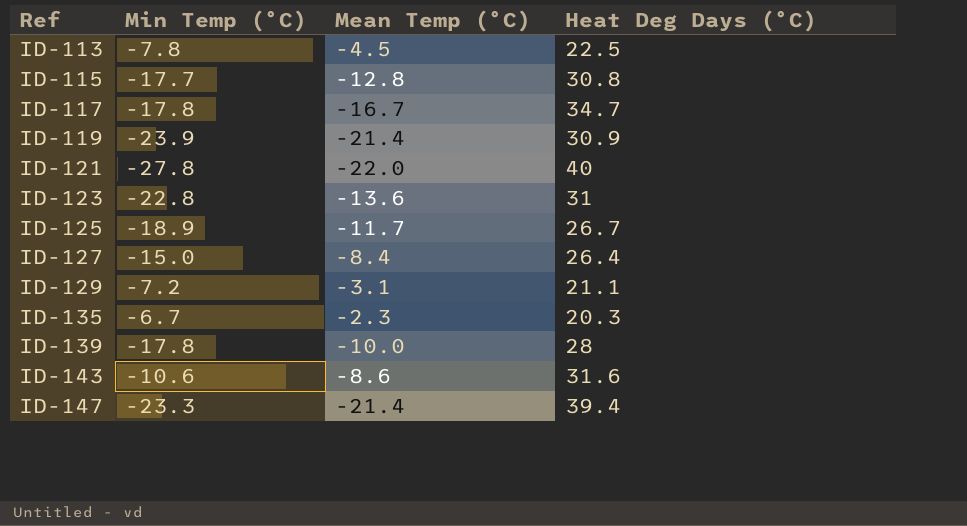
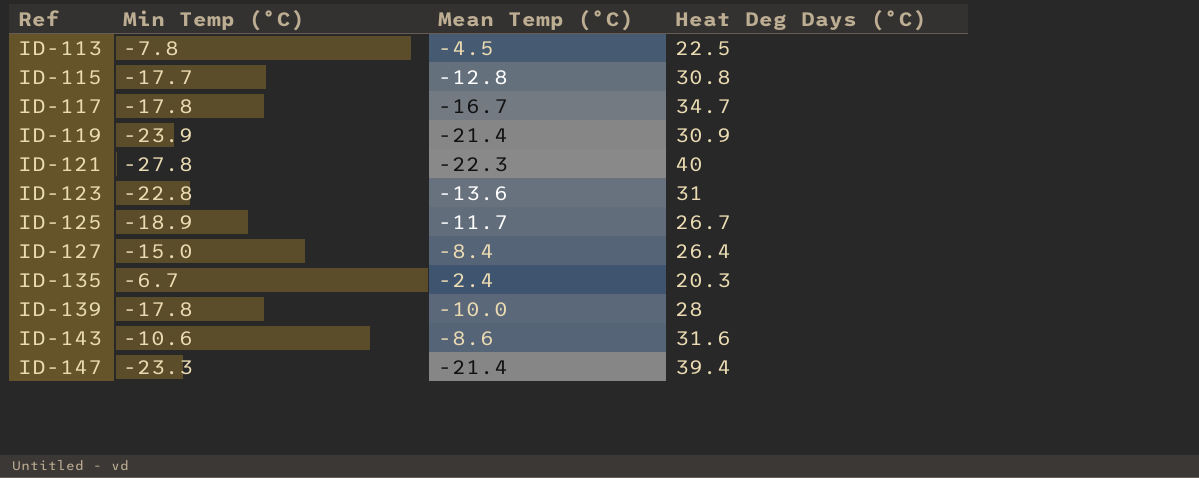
row ID-129: -7.2 | -3.1 | 21.1 -> none
ID-121 | Mean Temp (°C): -22.0 -> -22.3
ID-135 | Mean Temp (°C): -2.3 -> -2.4

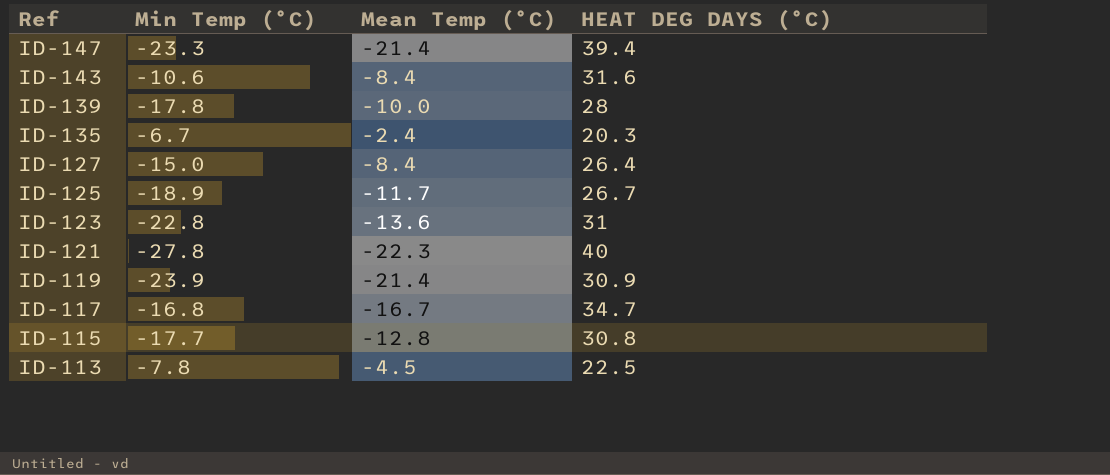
row order: Ref ascending -> Ref descending
column name: Heat Deg Days (°C) -> HEAT DEG DAYS (°C)
ID-143 | Mean Temp (°C): -8.6 -> -8.4
ID-117 | Min Temp (°C): -17.8 -> -16.8

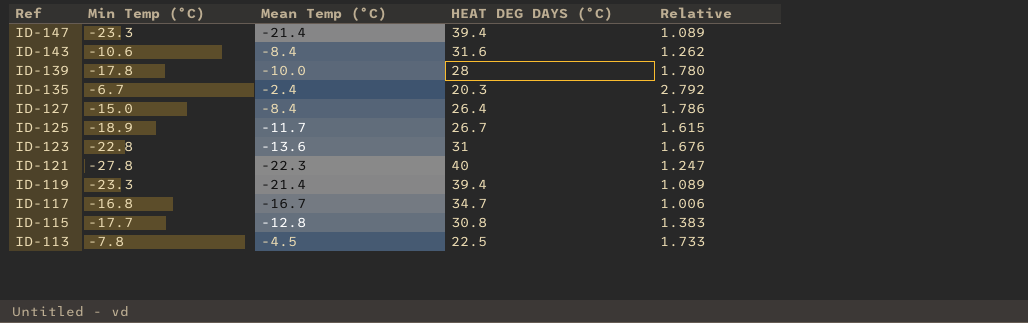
column Relative | formula: none -> [Min Temp (°C)] / [Mean Temp (°C)]
ID-119 | Min Temp (°C): -23.9 -> -23.3
ID-119 | HEAT DEG DAYS (°C): 30.9 -> 39.4

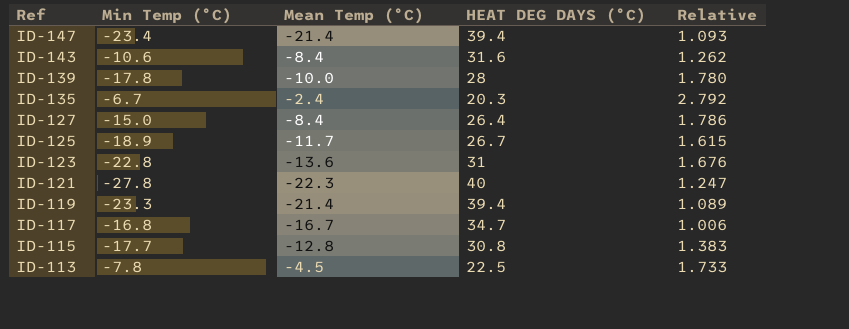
ID-147 | Min Temp (°C): -23.3 -> -23.4
ID-147 | Relative: 1.089 -> 1.093

